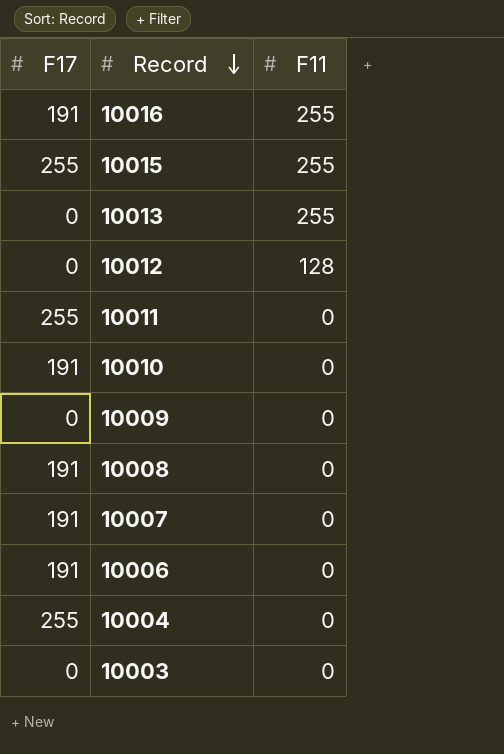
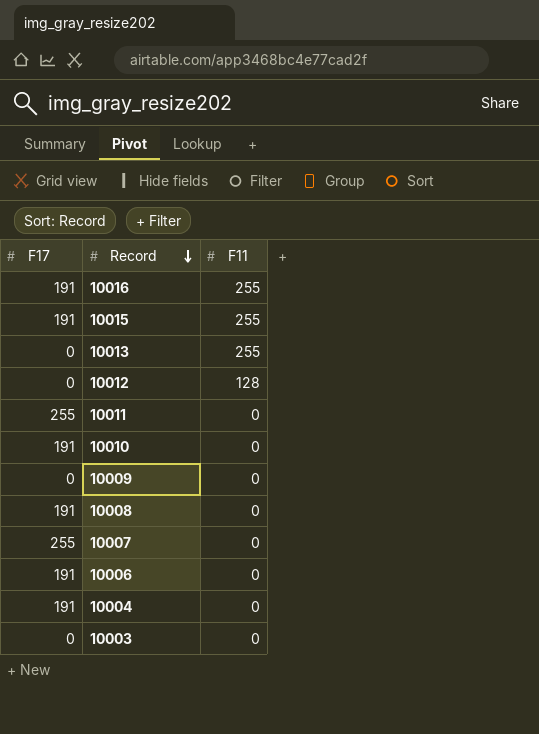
10015 | F17: 255 -> 191
10007 | F17: 191 -> 255
10004 | F17: 255 -> 191

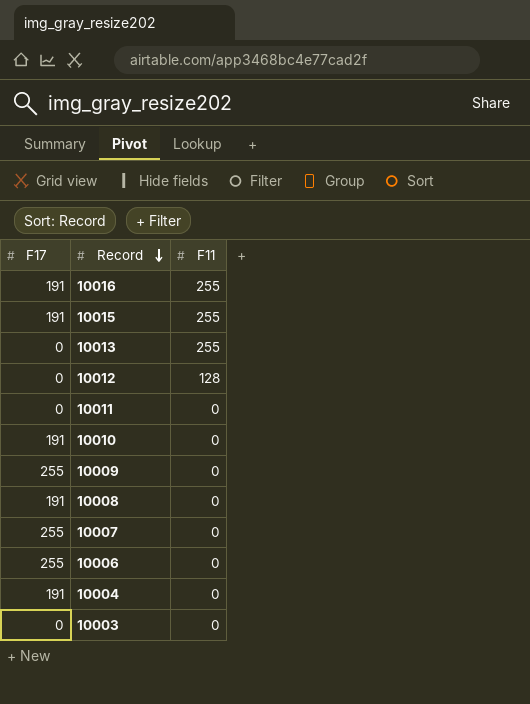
10011 | F17: 255 -> 0
10009 | F17: 0 -> 255
10006 | F17: 191 -> 255

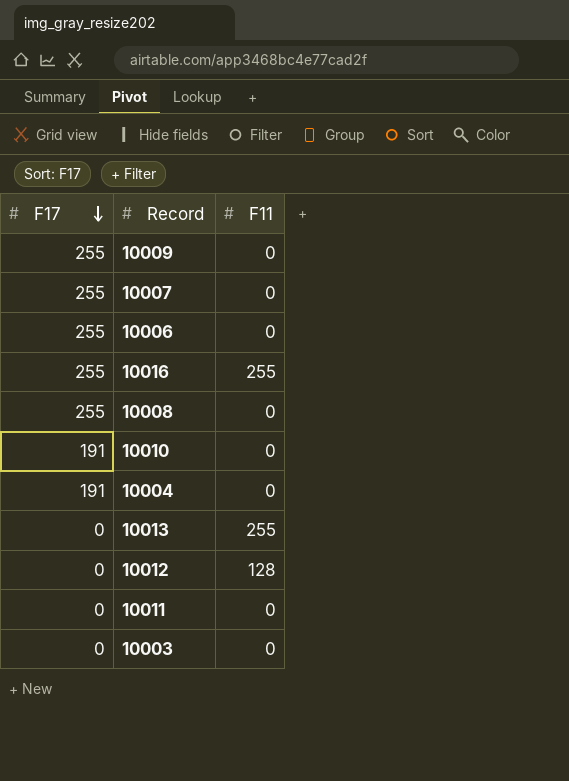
row order: Record descending -> F17 descending
row 10015: 191 | 255 -> none
10016 | F17: 191 -> 255
10008 | F17: 191 -> 255

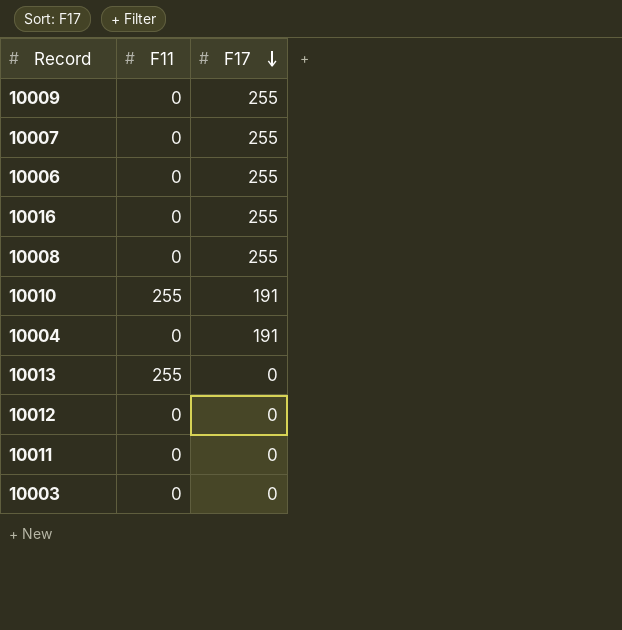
column F17 | position: 1 -> 3
10016 | F11: 255 -> 0
10010 | F11: 0 -> 255
10012 | F11: 128 -> 0

